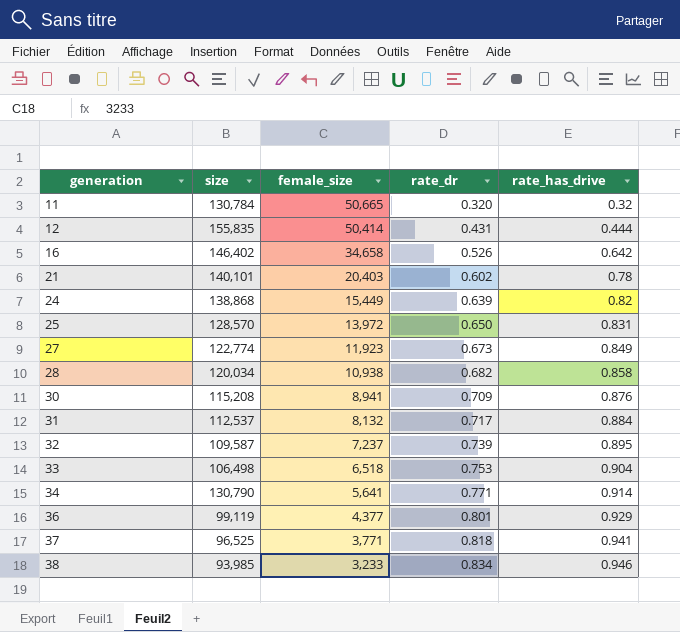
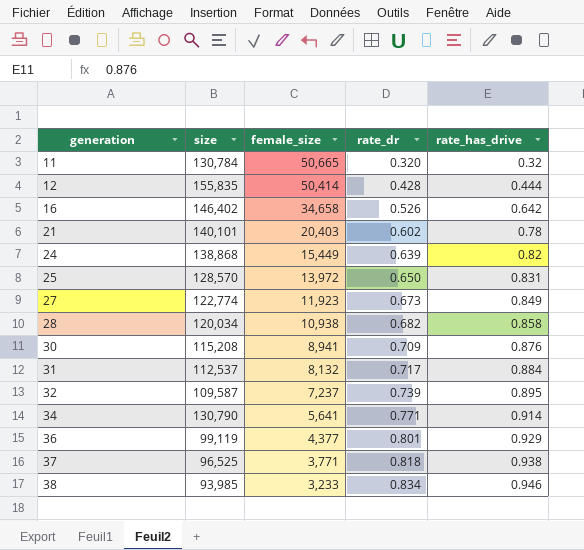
row 33: 106,498 | 6,518 | 0.753 | 0.904 -> none
12 | rate_dr: 0.431 -> 0.428
37 | rate_has_drive: 0.941 -> 0.938

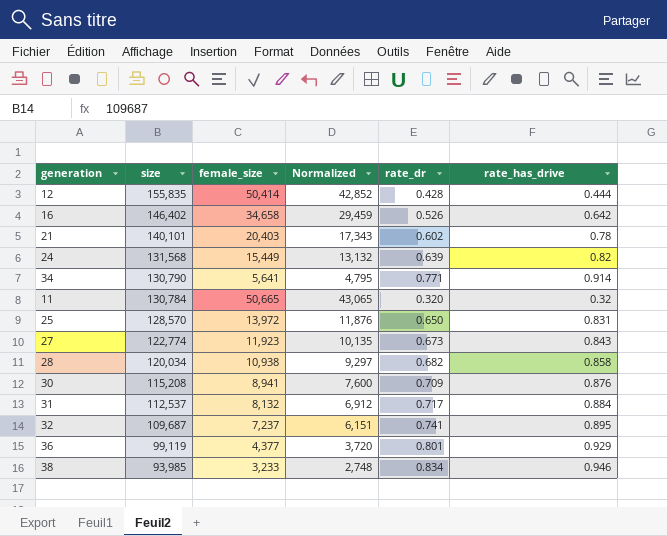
row order: generation ascending -> size descending
column Normalized | formula: none -> [female_size] * 0.85
row 37: 96,525 | 3,771 | 0.818 | 0.938 -> none
24 | size: 138,868 -> 131,568
27 | rate_has_drive: 0.849 -> 0.843
32 | size: 109,587 -> 109,687
32 | rate_dr: 0.739 -> 0.741

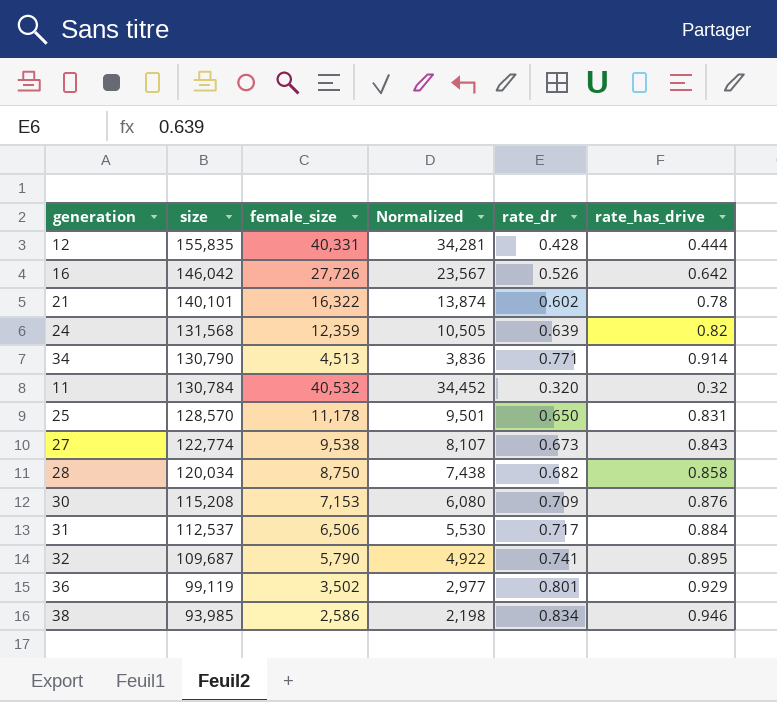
12 | female_size: 50,414 -> 40,331
12 | Normalized: 42,852 -> 34,281
16 | size: 146,402 -> 146,042
16 | female_size: 34,658 -> 27,726
16 | Normalized: 29,459 -> 23,567
21 | female_size: 20,403 -> 16,322
21 | Normalized: 17,343 -> 13,874
24 | female_size: 15,449 -> 12,359
24 | Normalized: 13,132 -> 10,505
34 | female_size: 5,641 -> 4,513
34 | Normalized: 4,795 -> 3,836
11 | female_size: 50,665 -> 40,532
11 | Normalized: 43,065 -> 34,452
25 | female_size: 13,972 -> 11,178
25 | Normalized: 11,876 -> 9,501
27 | female_size: 11,923 -> 9,538
27 | Normalized: 10,135 -> 8,107
28 | female_size: 10,938 -> 8,750
28 | Normalized: 9,297 -> 7,438
30 | female_size: 8,941 -> 7,153
30 | Normalized: 7,600 -> 6,080
31 | female_size: 8,132 -> 6,506
31 | Normalized: 6,912 -> 5,530
32 | female_size: 7,237 -> 5,790
32 | Normalized: 6,151 -> 4,922
36 | female_size: 4,377 -> 3,502
36 | Normalized: 3,720 -> 2,977
38 | female_size: 3,233 -> 2,586
38 | Normalized: 2,748 -> 2,198

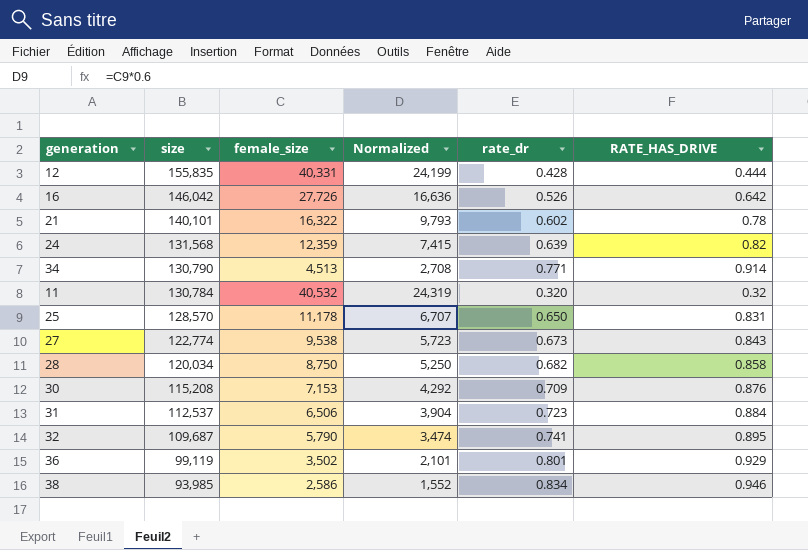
column Normalized | formula: [female_size] * 0.85 -> [female_size] * 0.6
column name: rate_has_drive -> RATE_HAS_DRIVE
31 | rate_dr: 0.717 -> 0.723

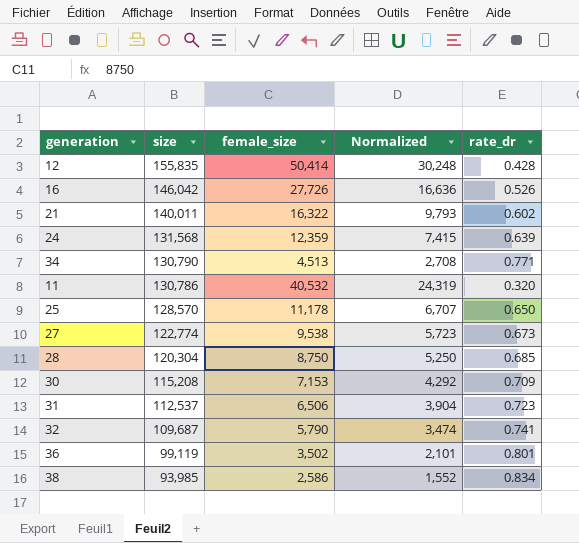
column RATE_HAS_DRIVE | position: 6 -> none
12 | female_size: 40,331 -> 50,414
12 | Normalized: 24,199 -> 30,248
21 | size: 140,101 -> 140,011
11 | size: 130,784 -> 130,786
28 | size: 120,034 -> 120,304
28 | rate_dr: 0.682 -> 0.685

